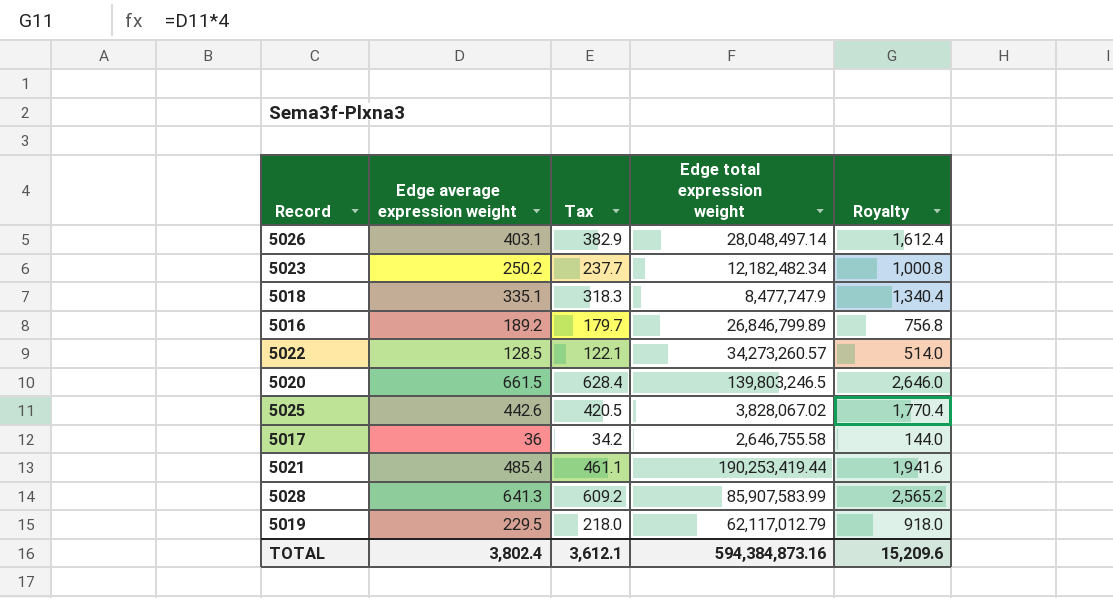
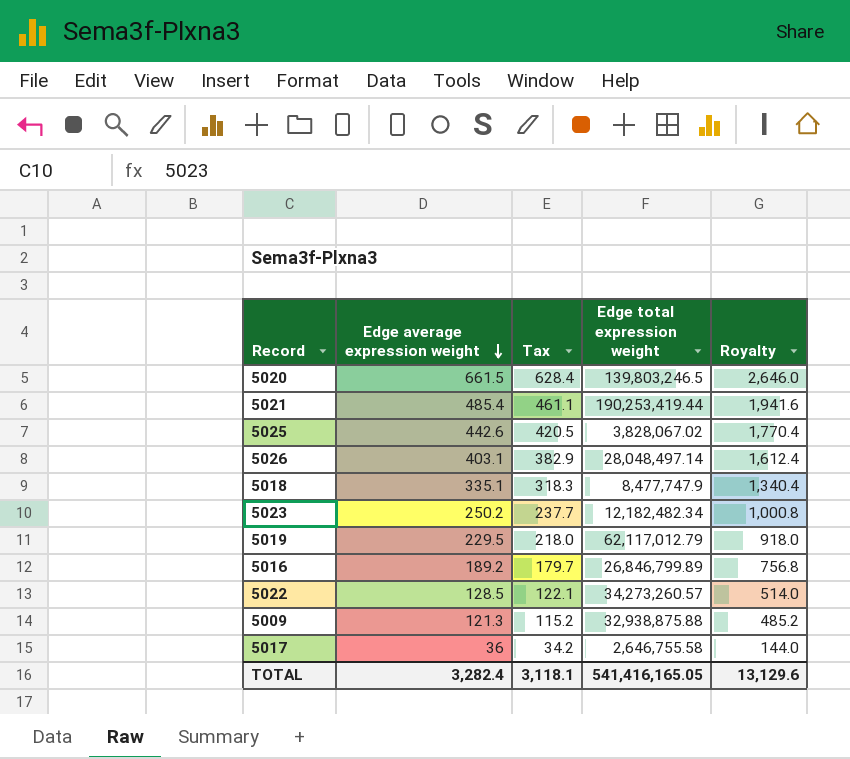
row order: none -> Edge average expression weight descending
row 5028: 641.3 | 609.2 | 85,907,583.99 | 2,565.2 -> none
row 5009: none -> 121.3 | 115.2 | 32,938,875.88 | 485.2
TOTAL | Edge average expression weight: 3,802.4 -> 3,282.4
TOTAL | Tax: 3,612.1 -> 3,118.1
TOTAL | Edge total expression weight: 594,384,873.16 -> 541,416,165.05
TOTAL | Royalty: 15,209.6 -> 13,129.6

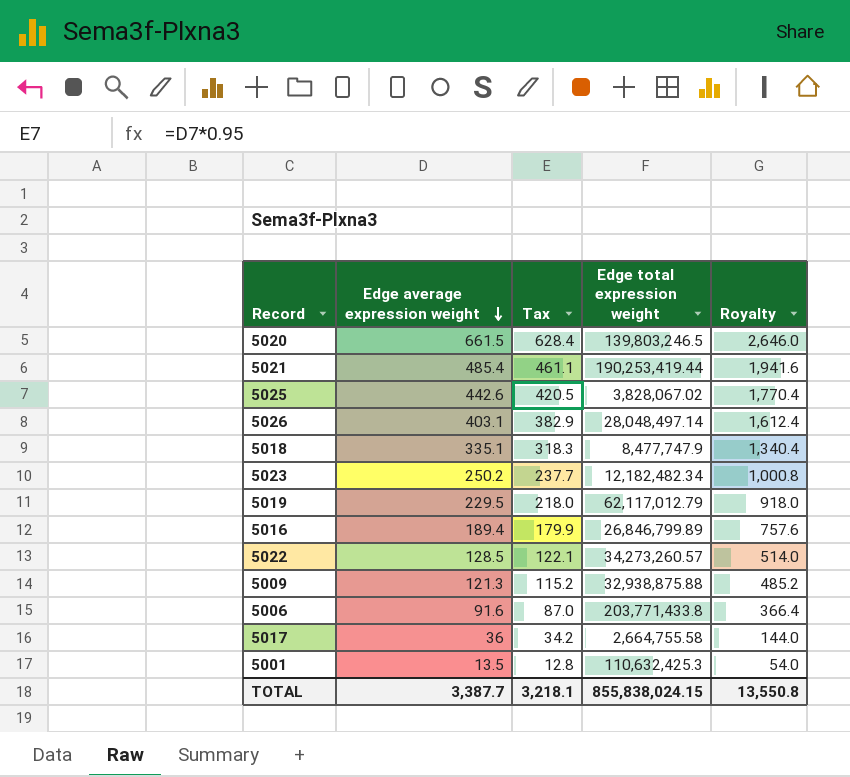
5016 | Edge average expression weight: 189.2 -> 189.4
5016 | Tax: 179.7 -> 179.9
5016 | Royalty: 756.8 -> 757.6
row 5006: none -> 91.6 | 87.0 | 203,771,433.8 | 366.4
5017 | Edge total expression weight: 2,646,755.58 -> 2,664,755.58
row 5001: none -> 13.5 | 12.8 | 110,632,425.3 | 54.0
TOTAL | Edge average expression weight: 3,282.4 -> 3,387.7
TOTAL | Tax: 3,118.1 -> 3,218.1
TOTAL | Edge total expression weight: 541,416,165.05 -> 855,838,024.15
TOTAL | Royalty: 13,129.6 -> 13,550.8

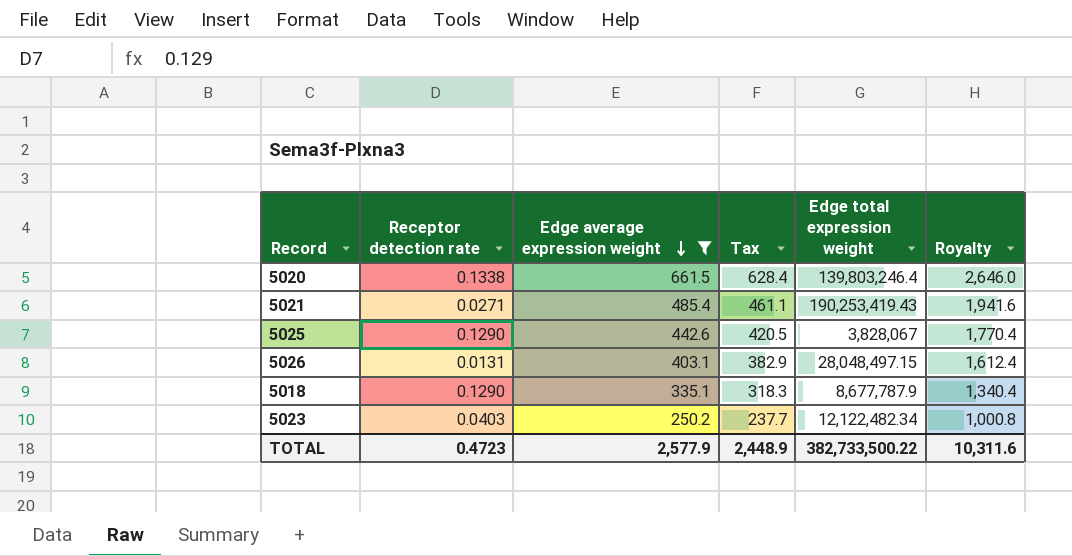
filter: none -> Edge average expression weight >= 250.2
column Receptor detection rate | position: none -> 2
5020 | Edge total expression weight: 139,803,246.5 -> 139,803,246.4
5021 | Edge total expression weight: 190,253,419.44 -> 190,253,419.43
5025 | Edge total expression weight: 3,828,067.02 -> 3,828,067
5026 | Edge total expression weight: 28,048,497.14 -> 28,048,497.15
5018 | Edge total expression weight: 8,477,747.9 -> 8,677,787.9
5023 | Edge total expression weight: 12,182,482.34 -> 12,122,482.34
TOTAL | Edge average expression weight: 3,387.7 -> 2,577.9
TOTAL | Tax: 3,218.1 -> 2,448.9
TOTAL | Edge total expression weight: 855,838,024.15 -> 382,733,500.22
TOTAL | Royalty: 13,550.8 -> 10,311.6

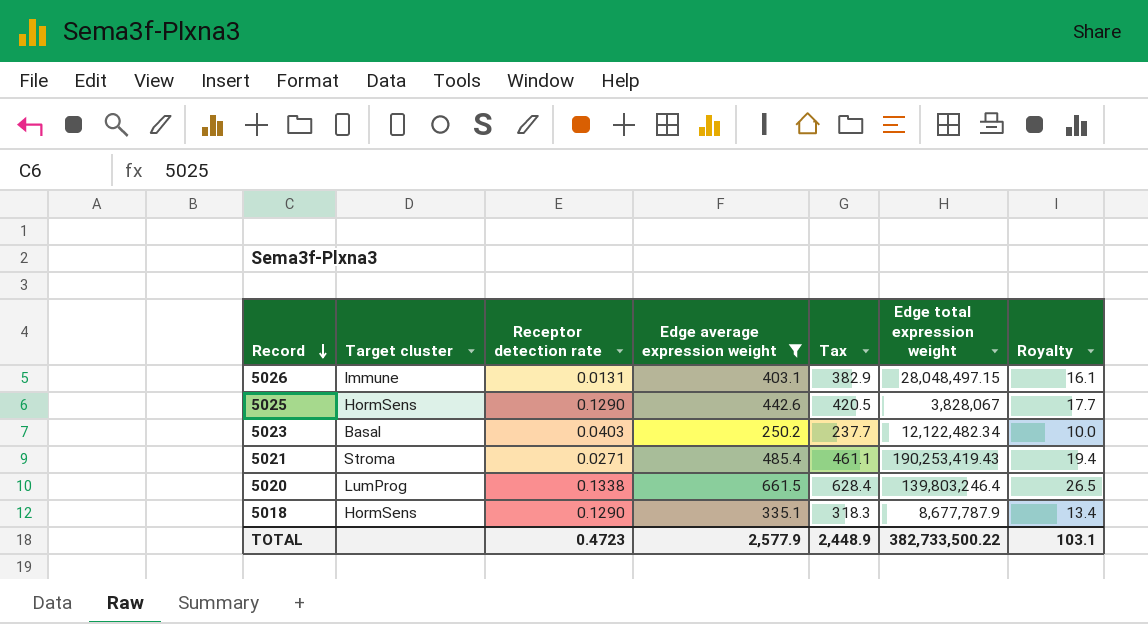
row order: Edge average expression weight descending -> Record descending
column Target cluster | position: none -> 2
column Royalty | formula: [Edge average expression weight] * 4 -> [Edge average expression weight] * 0.04
TOTAL | Royalty: 10,311.6 -> 103.1

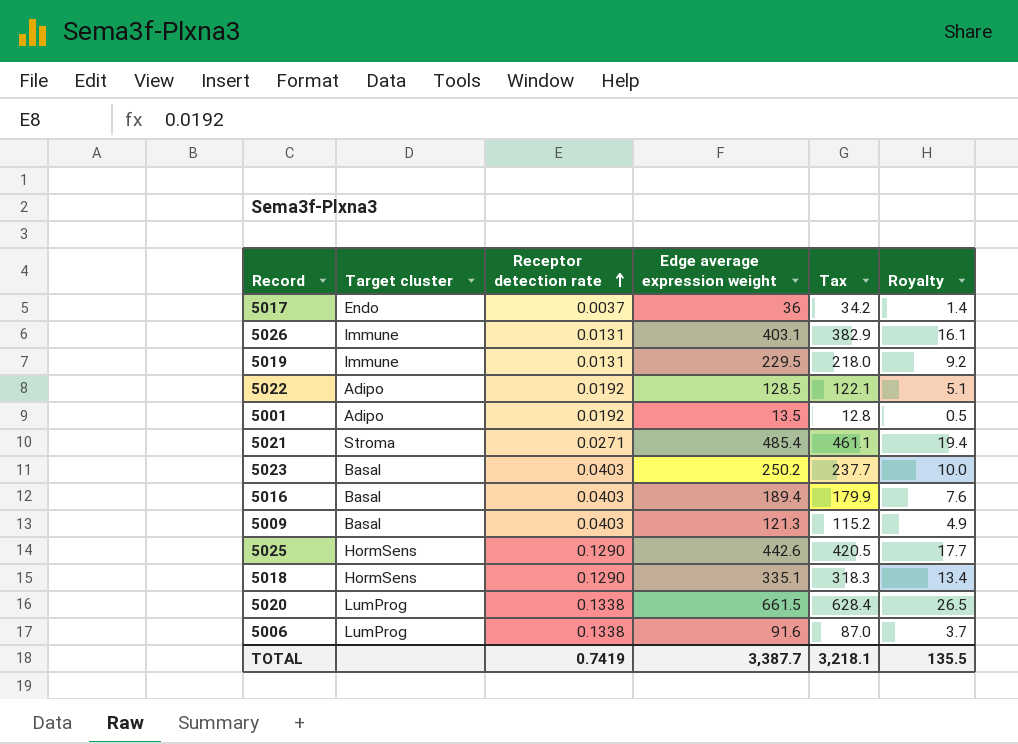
filter: Edge average expression weight >= 250.2 -> none
row order: Record descending -> Receptor detection rate ascending
column Edge total expression weight | position: 6 -> none
TOTAL | Receptor detection rate: 0.4723 -> 0.7419
TOTAL | Edge average expression weight: 2,577.9 -> 3,387.7
TOTAL | Tax: 2,448.9 -> 3,218.1
TOTAL | Royalty: 103.1 -> 135.5

